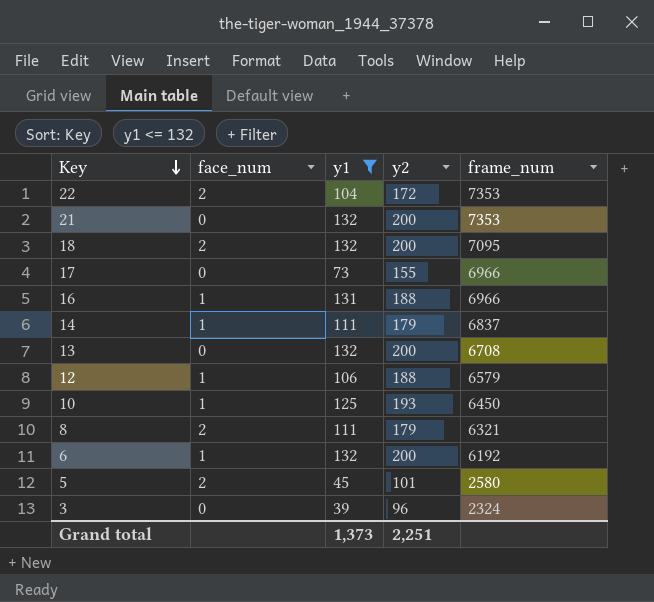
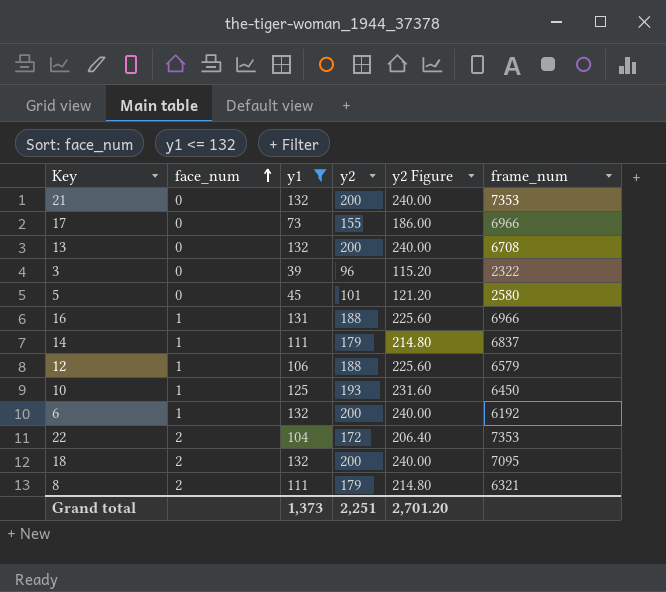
row order: Key descending -> face_num ascending
column y2 Figure | formula: none -> [y2] * 1.2
3 | frame_num: 2324 -> 2322
5 | face_num: 2 -> 0

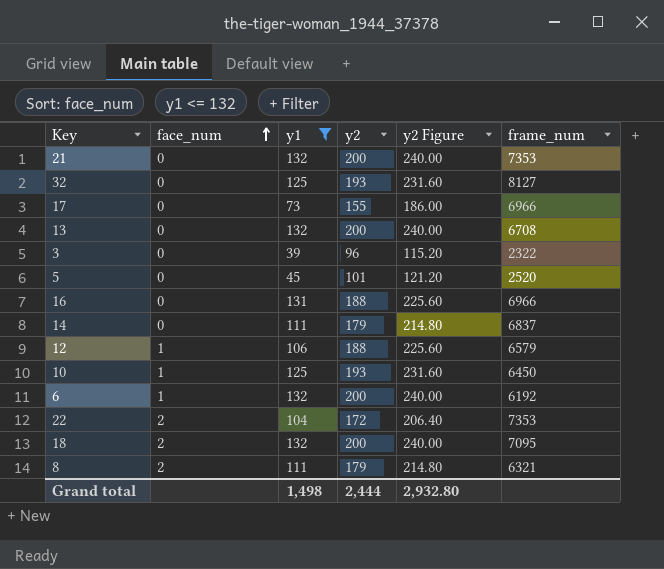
row 32: none -> 0 | 125 | 193 | 231.60 | 8127
5 | frame_num: 2580 -> 2520
16 | face_num: 1 -> 0
14 | face_num: 1 -> 0
Grand total | y1: 1,373 -> 1,498
Grand total | y2: 2,251 -> 2,444
Grand total | y2 Figure: 2,701.20 -> 2,932.80

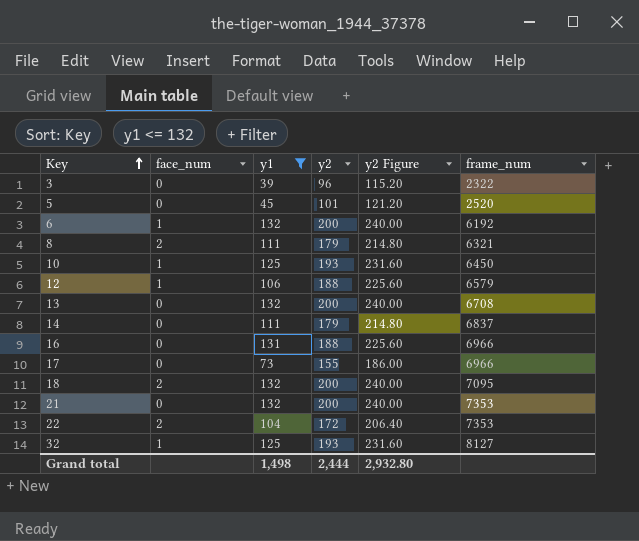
row order: face_num ascending -> Key ascending
32 | face_num: 0 -> 1

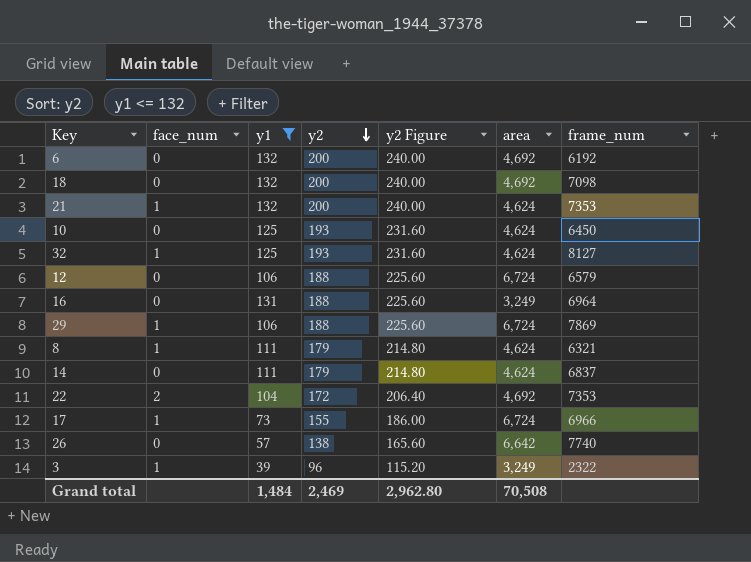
row order: Key ascending -> y2 descending
column area | position: none -> 6
row 5: 0 | 45 | 101 | 121.20 | 2520 -> none
row 13: 0 | 132 | 200 | 240.00 | 6708 -> none
6 | face_num: 1 -> 0
18 | face_num: 2 -> 0
18 | frame_num: 7095 -> 7098
21 | face_num: 0 -> 1
10 | face_num: 1 -> 0
12 | face_num: 1 -> 0
16 | frame_num: 6966 -> 6964
row 29: none -> 1 | 106 | 188 | 225.60 | 6,724 | 7869
8 | face_num: 2 -> 1
17 | face_num: 0 -> 1
row 26: none -> 0 | 57 | 138 | 165.60 | 6,642 | 7740
3 | face_num: 0 -> 1
Grand total | y1: 1,498 -> 1,484
Grand total | y2: 2,444 -> 2,469
Grand total | y2 Figure: 2,932.80 -> 2,962.80

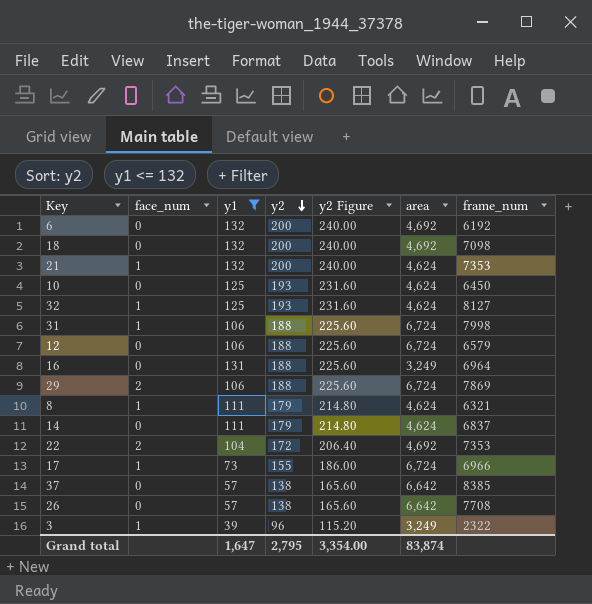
row 31: none -> 1 | 106 | 188 | 225.60 | 6,724 | 7998
29 | face_num: 1 -> 2
row 37: none -> 0 | 57 | 138 | 165.60 | 6,642 | 8385
26 | frame_num: 7740 -> 7708
Grand total | y1: 1,484 -> 1,647
Grand total | y2: 2,469 -> 2,795
Grand total | y2 Figure: 2,962.80 -> 3,354.00
Grand total | area: 70,508 -> 83,874

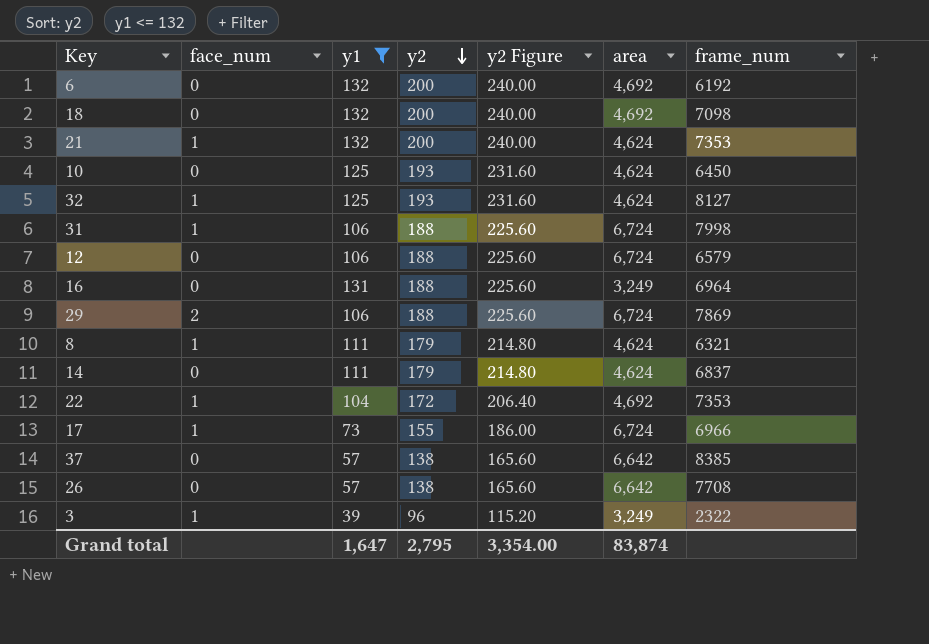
22 | face_num: 2 -> 1

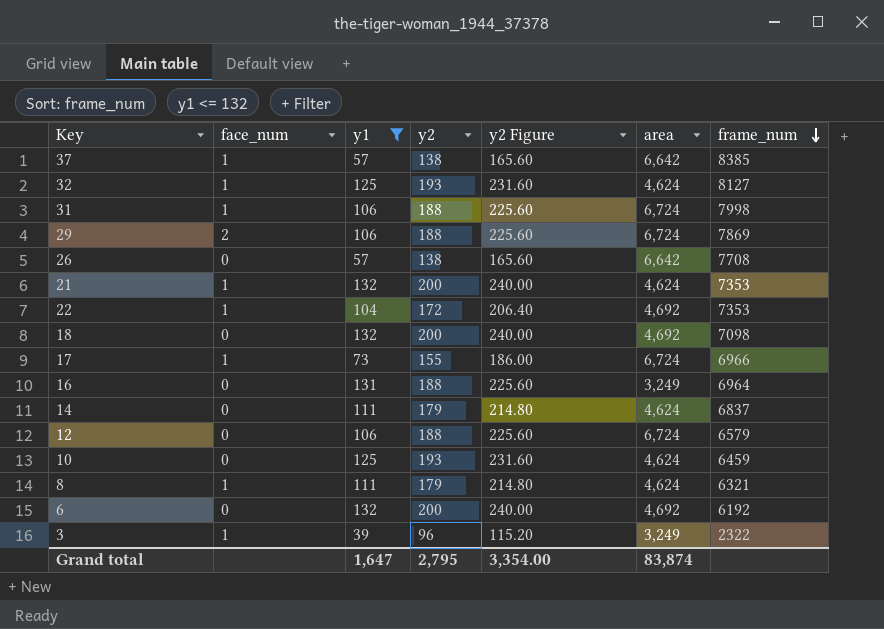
row order: y2 descending -> frame_num descending
37 | face_num: 0 -> 1
10 | frame_num: 6450 -> 6459

